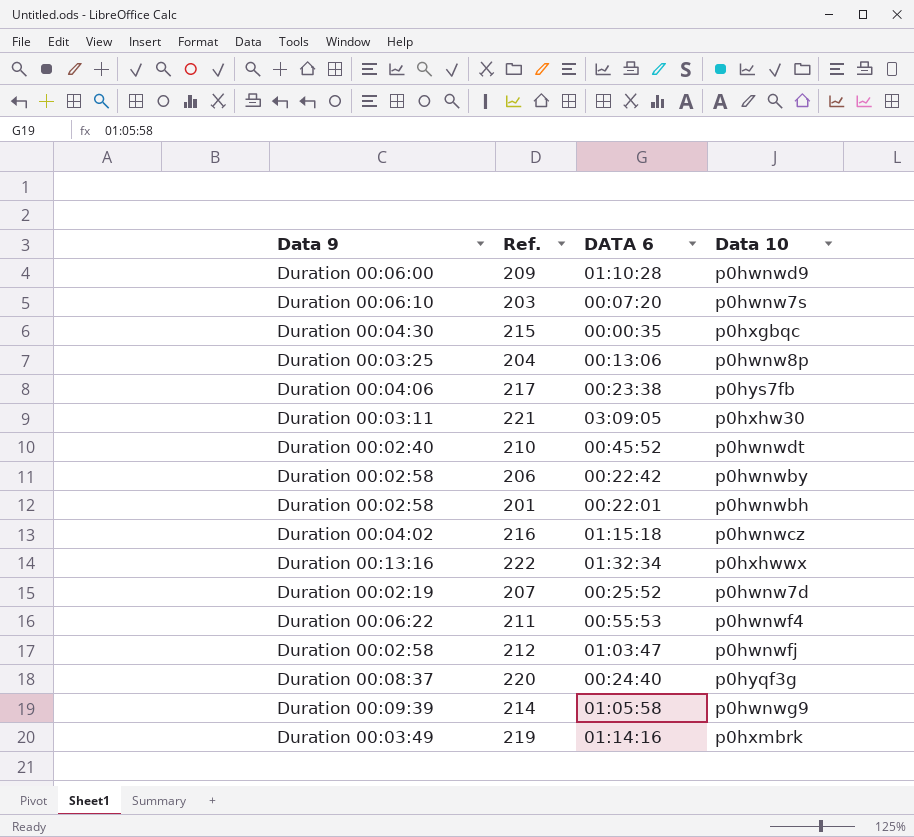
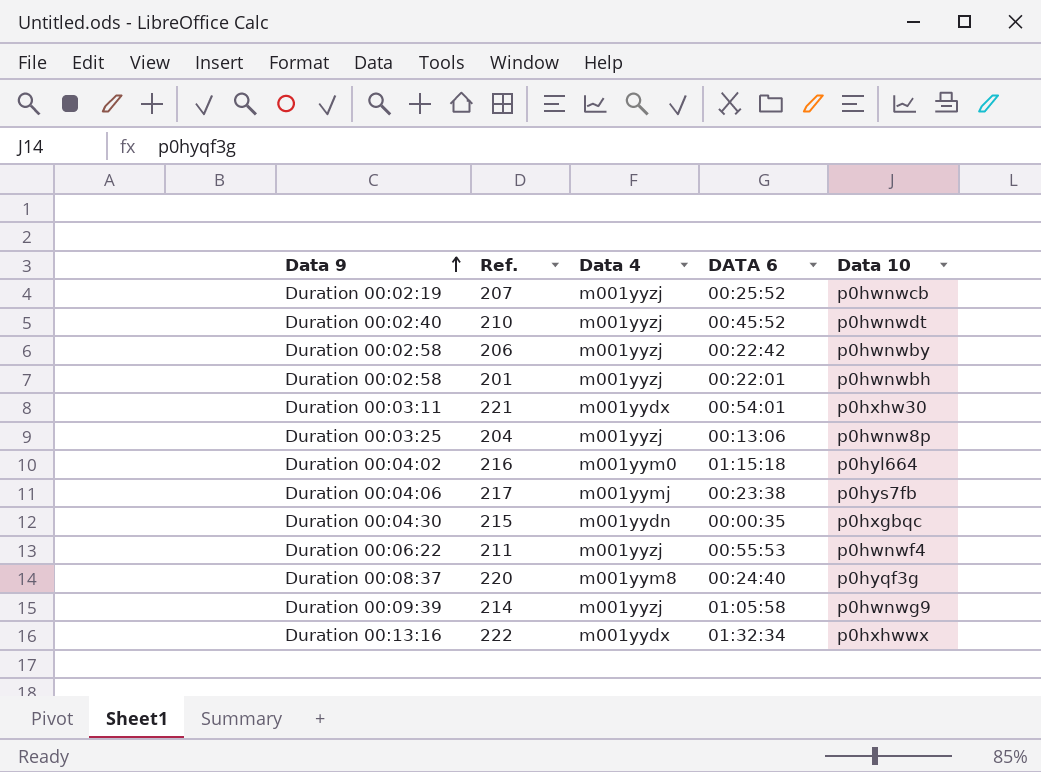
row order: none -> Data 9 ascending
column Data 4 | position: none -> 3
row 209: Duration 00:06:00 | 01:10:28 | p0hwnwd9 -> none
row 203: Duration 00:06:10 | 00:07:20 | p0hwnw7s -> none
row 212: Duration 00:02:58 | 01:03:47 | p0hwnwfj -> none
row 219: Duration 00:03:49 | 01:14:16 | p0hxmbrk -> none
207 | Data 10: p0hwnw7d -> p0hwnwcb
221 | DATA 6: 03:09:05 -> 00:54:01
216 | Data 10: p0hwnwcz -> p0hyl664

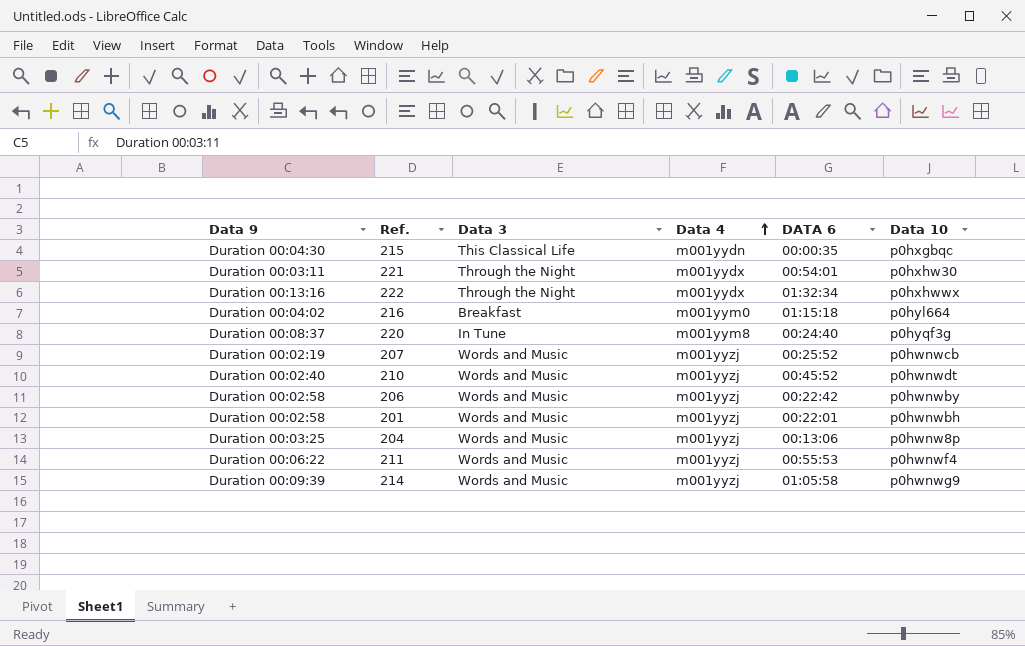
row order: Data 9 ascending -> Data 4 ascending
column Data 3 | position: none -> 3
row 217: Duration 00:04:06 | m001yymj | 00:23:38 | p0hys7fb -> none

